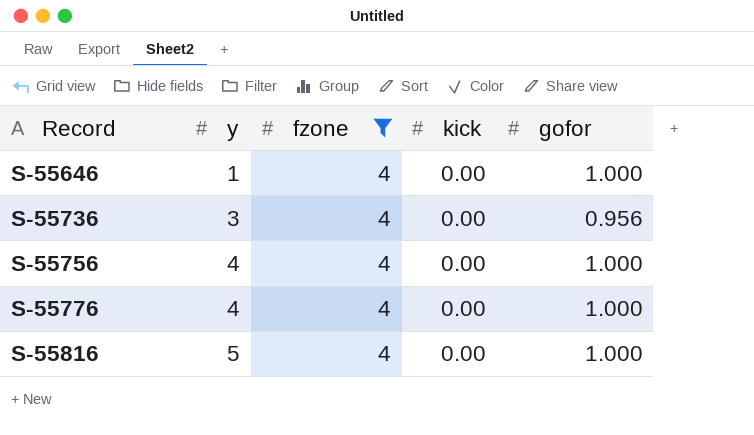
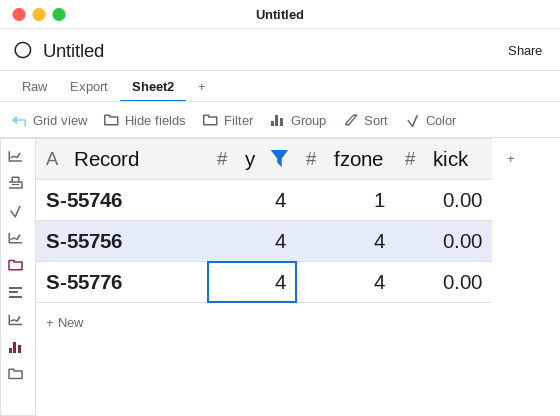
filter: fzone = 4 -> y = 4
column gofor | position: 5 -> none

